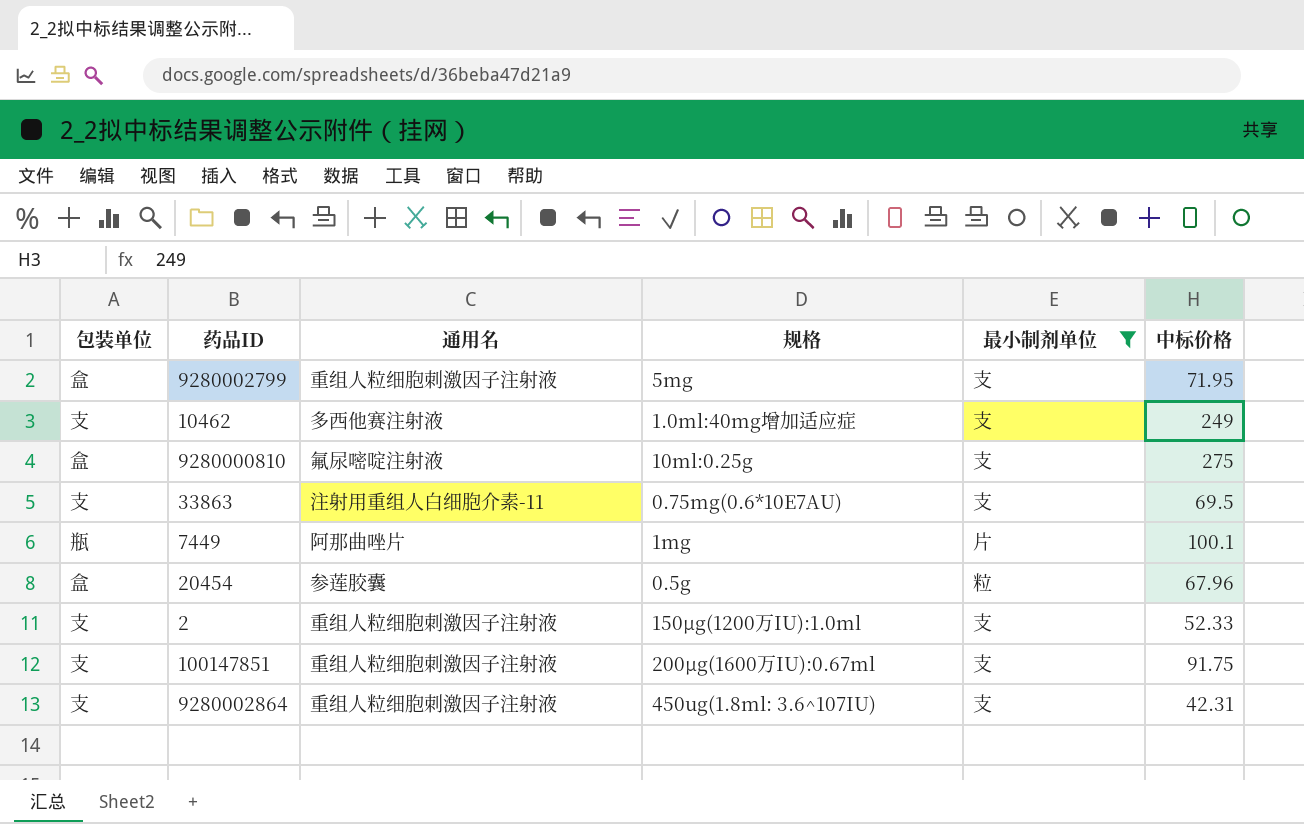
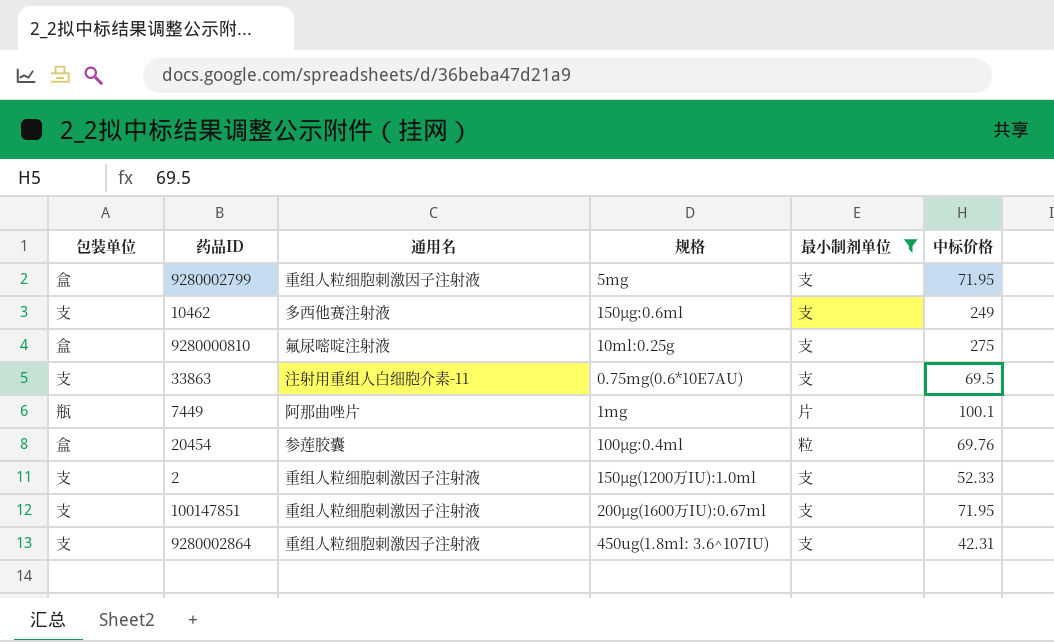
10462 | 规格: 1.0ml:40mg增加适应症 -> 150μg:0.6ml
20454 | 规格: 0.5g -> 100μg:0.4ml
20454 | 中标价格: 67.96 -> 69.76
100147851 | 中标价格: 91.75 -> 71.95

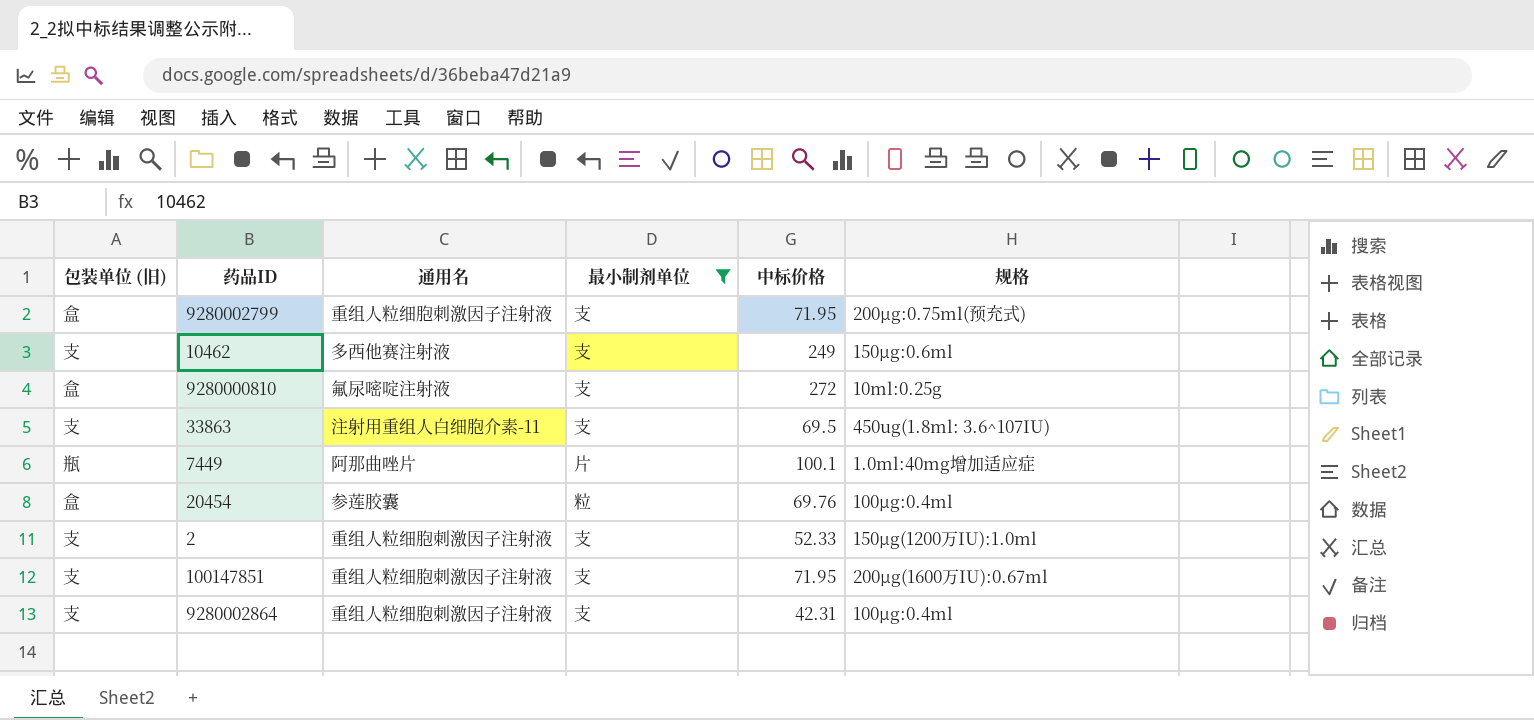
column name: 包装单位 -> 包装单位 (旧)
column 规格 | position: 4 -> 6
9280002799 | 规格: 5mg -> 200μg:0.75ml(预充式)
9280000810 | 中标价格: 275 -> 272
33863 | 规格: 0.75mg(0.6*10E7AU) -> 450ug(1.8ml: 3.6^107IU)
7449 | 规格: 1mg -> 1.0ml:40mg增加适应症
9280002864 | 规格: 450ug(1.8ml: 3.6^107IU) -> 100μg:0.4ml

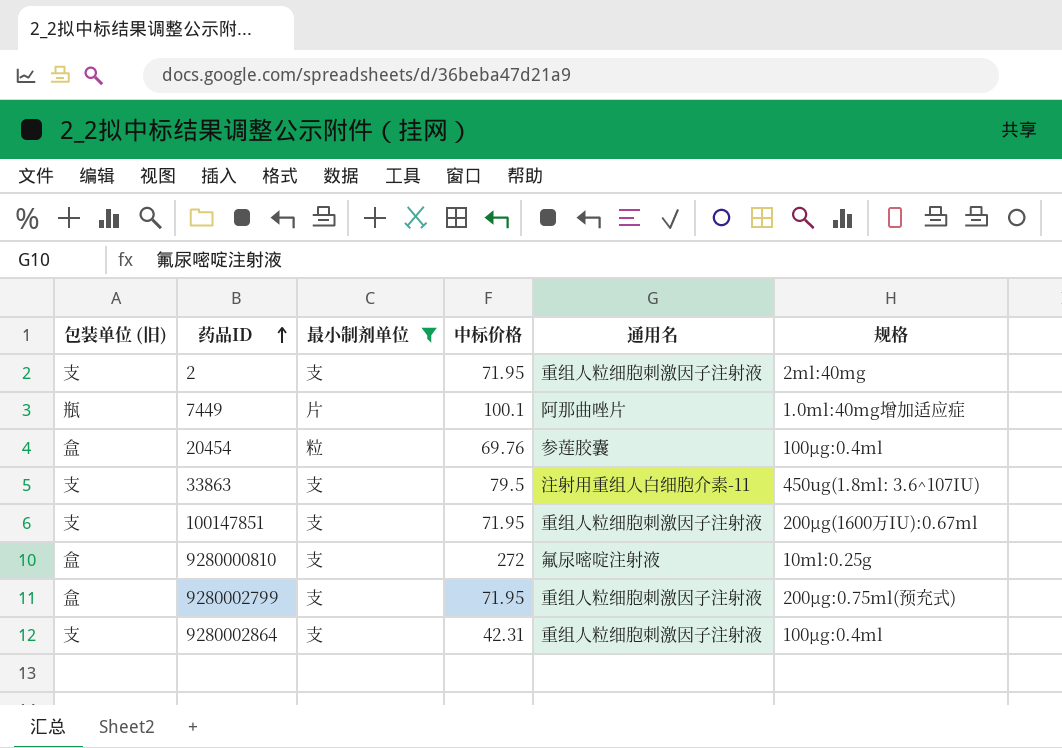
row order: none -> 药品ID ascending
column 通用名 | position: 3 -> 5
row 10462: 支 | 多西他赛注射液 | 支 | 249 | 150μg:0.6ml -> none
2 | 中标价格: 52.33 -> 71.95
2 | 规格: 150μg(1200万IU):1.0ml -> 2ml:40mg
33863 | 中标价格: 69.5 -> 79.5

